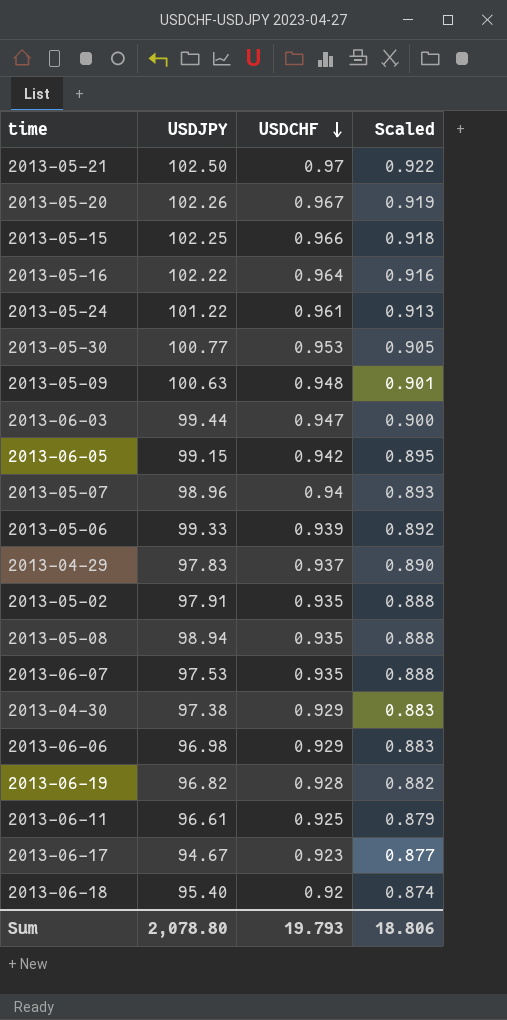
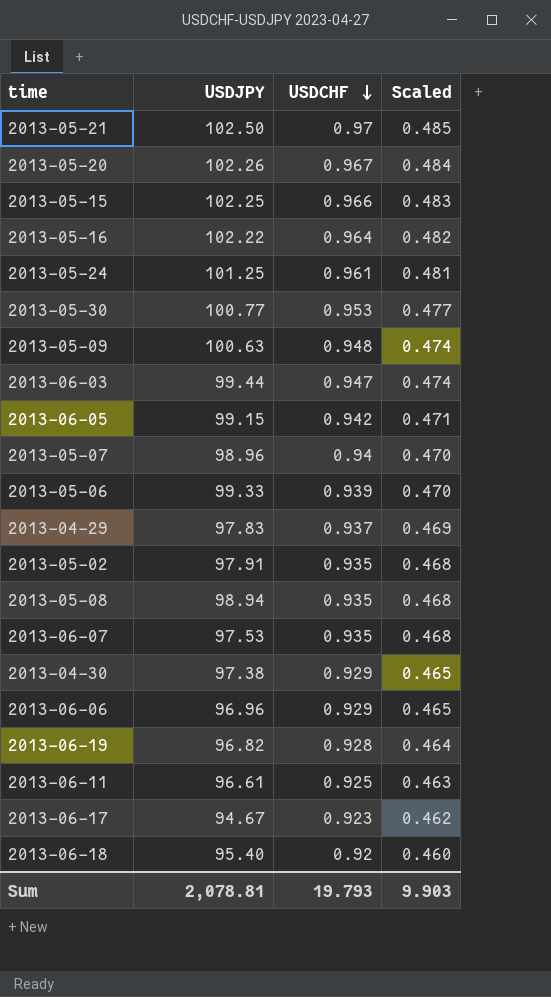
column Scaled | formula: [USDCHF] * 0.95 -> [USDCHF] * 0.5
2013-05-24 | USDJPY: 101.22 -> 101.25
2013-06-06 | USDJPY: 96.98 -> 96.96
Sum | USDJPY: 2,078.80 -> 2,078.81
Sum | Scaled: 18.806 -> 9.903

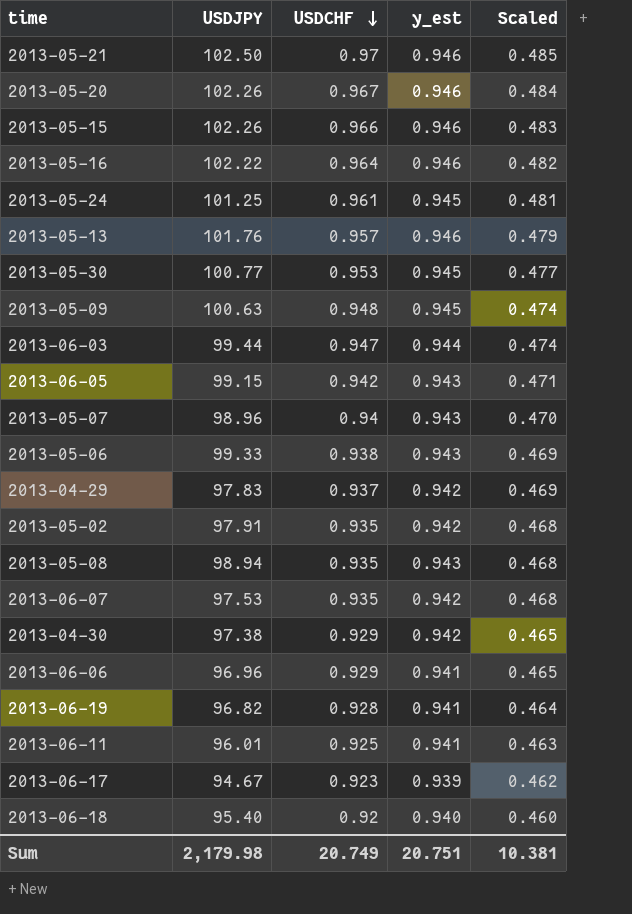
column y_est | position: none -> 4
2013-05-15 | USDJPY: 102.25 -> 102.26
row 2013-05-13: none -> 101.76 | 0.957 | 0.946 | 0.479
2013-05-06 | USDCHF: 0.939 -> 0.938
2013-05-06 | Scaled: 0.470 -> 0.469
2013-06-11 | USDJPY: 96.61 -> 96.01
Sum | USDJPY: 2,078.81 -> 2,179.98
Sum | USDCHF: 19.793 -> 20.749
Sum | Scaled: 9.903 -> 10.381

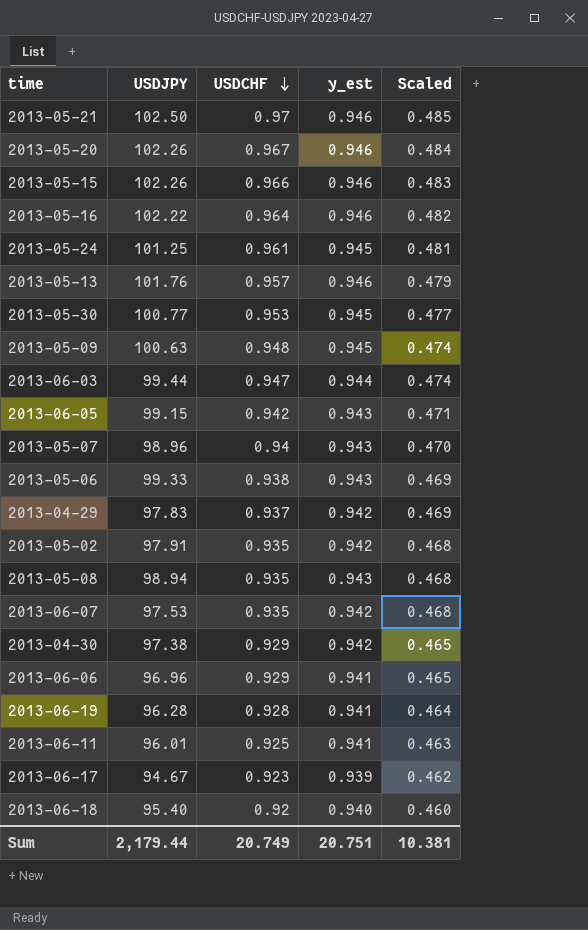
2013-06-19 | USDJPY: 96.82 -> 96.28
Sum | USDJPY: 2,179.98 -> 2,179.44

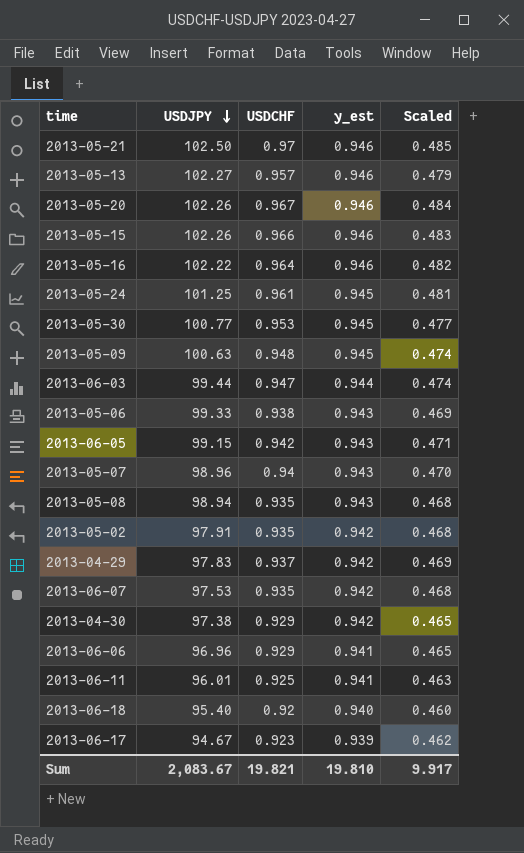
row order: USDCHF descending -> USDJPY descending
row 2013-06-19: 96.28 | 0.928 | 0.941 | 0.464 -> none
2013-05-13 | USDJPY: 101.76 -> 102.27
Sum | USDJPY: 2,179.44 -> 2,083.67
Sum | USDCHF: 20.749 -> 19.821
Sum | y_est: 20.751 -> 19.810
Sum | Scaled: 10.381 -> 9.917

